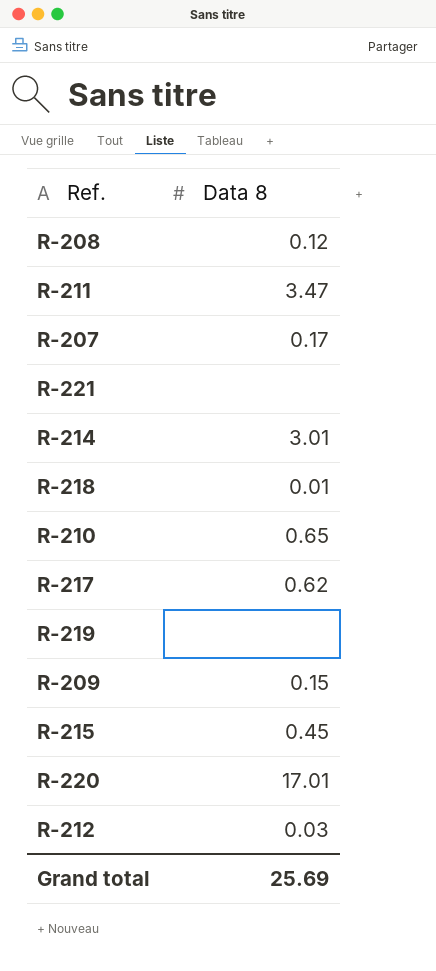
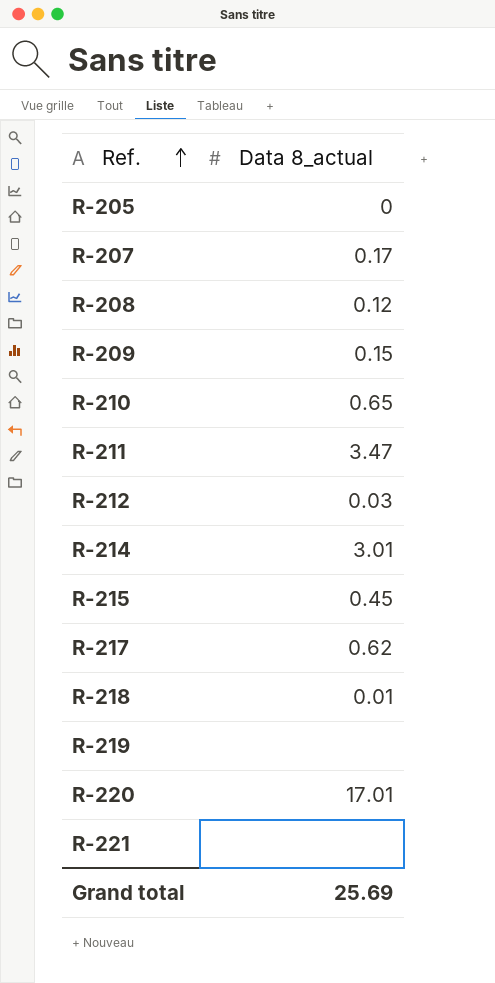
row order: none -> Ref. ascending
column name: Data 8 -> Data 8_actual
row R-205: none -> 0

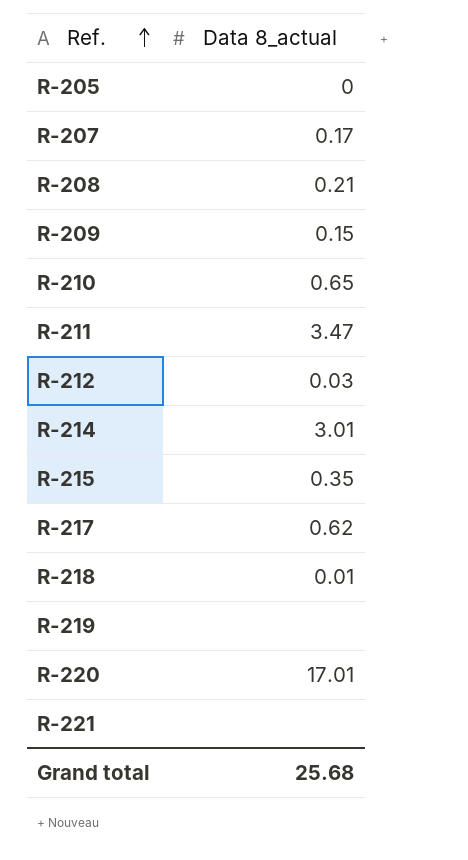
R-208 | Data 8_actual: 0.12 -> 0.21
R-215 | Data 8_actual: 0.45 -> 0.35
Grand total | Data 8_actual: 25.69 -> 25.68

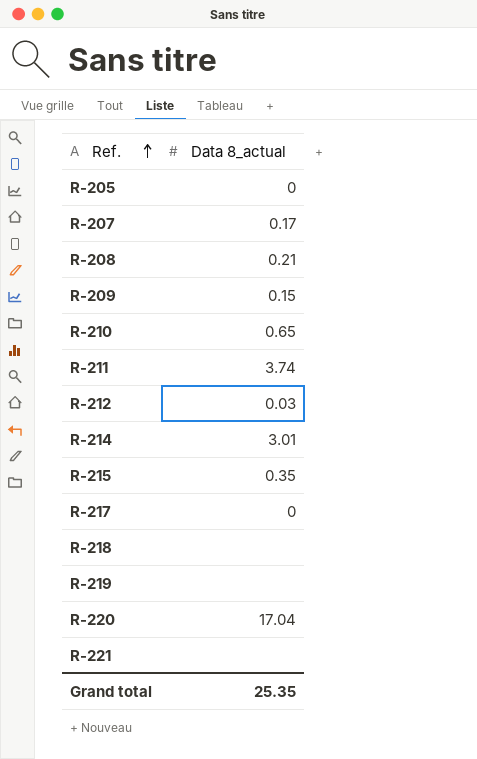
R-211 | Data 8_actual: 3.47 -> 3.74
R-217 | Data 8_actual: 0.62 -> 0
R-218 | Data 8_actual: 0.01 -> none
R-220 | Data 8_actual: 17.01 -> 17.04
Grand total | Data 8_actual: 25.68 -> 25.35

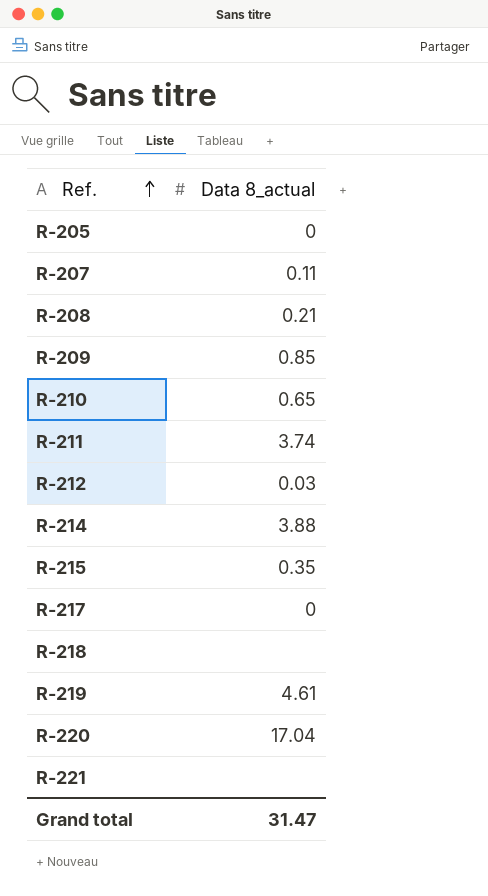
R-207 | Data 8_actual: 0.17 -> 0.11
R-209 | Data 8_actual: 0.15 -> 0.85
R-214 | Data 8_actual: 3.01 -> 3.88
R-219 | Data 8_actual: none -> 4.61
Grand total | Data 8_actual: 25.35 -> 31.47

